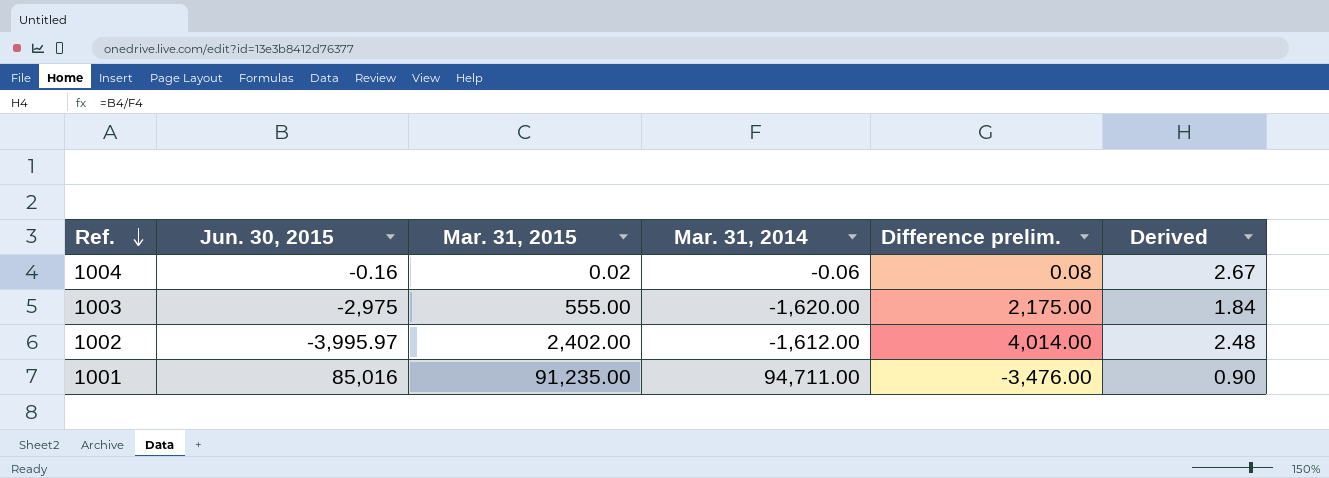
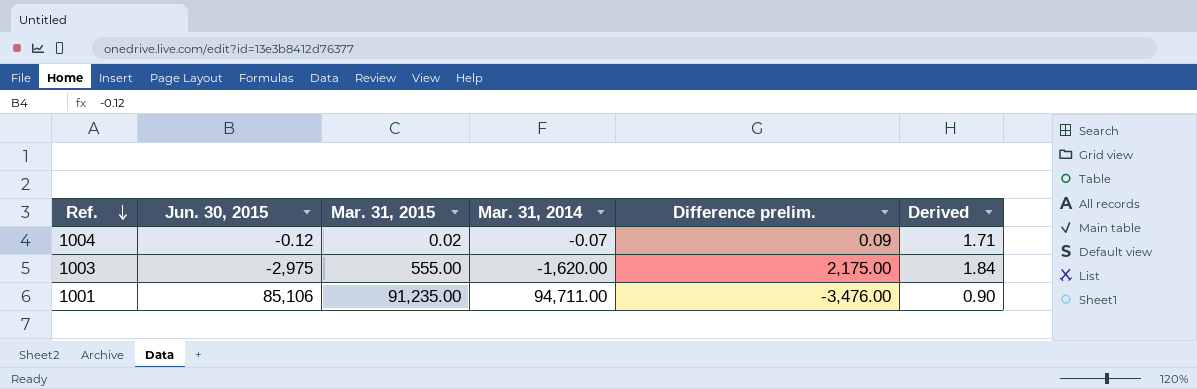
row 1002: -3,995.97 | 2,402.00 | -1,612.00 | 4,014.00 | 2.48 -> none
1004 | Jun. 30, 2015: -0.16 -> -0.12
1004 | Mar. 31, 2014: -0.06 -> -0.07
1004 | Difference prelim.: 0.08 -> 0.09
1004 | Derived: 2.67 -> 1.71
1001 | Jun. 30, 2015: 85,016 -> 85,106

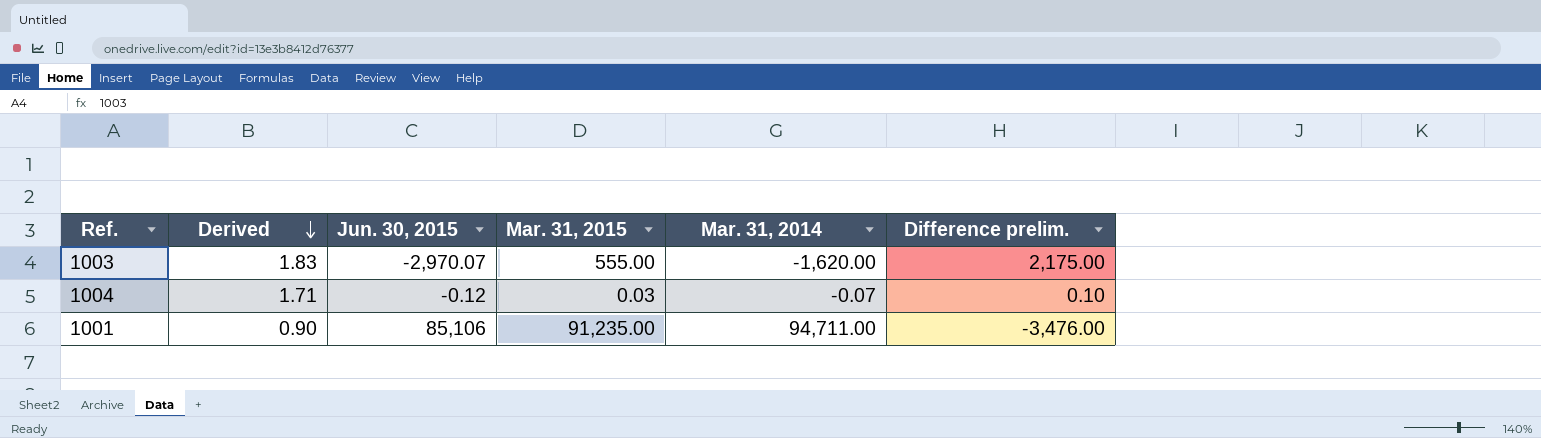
row order: Ref. descending -> Derived descending
column Derived | position: 6 -> 2
1003 | Derived: 1.84 -> 1.83
1003 | Jun. 30, 2015: -2,975 -> -2,970.07
1004 | Mar. 31, 2015: 0.02 -> 0.03
1004 | Difference prelim.: 0.09 -> 0.10

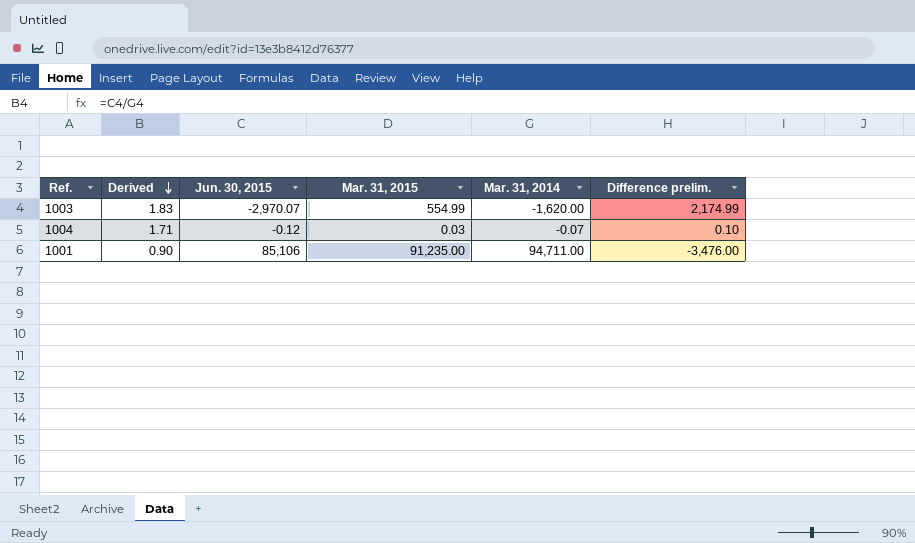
1003 | Mar. 31, 2015: 555.00 -> 554.99
1003 | Difference prelim.: 2,175.00 -> 2,174.99

